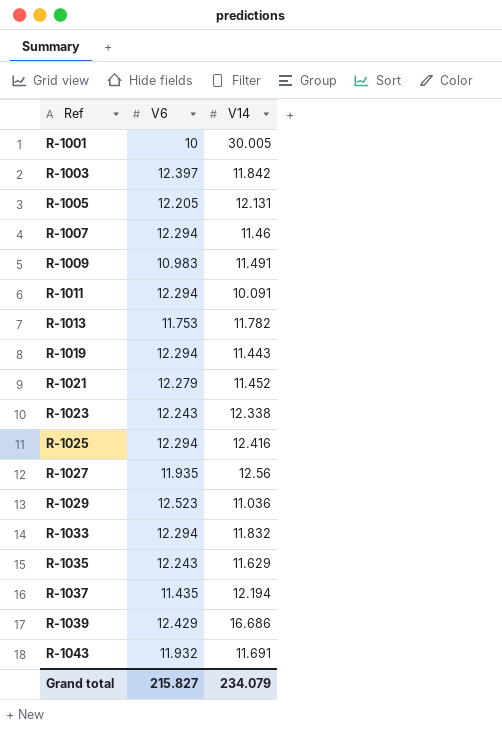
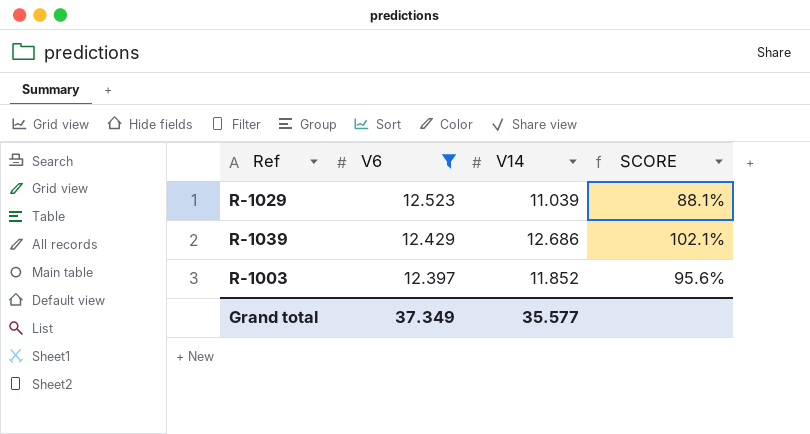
filter: none -> V6 >= 12.397
row order: Ref ascending -> V6 descending
column SCORE | formula: none -> [V14] / [V6]
R-1029 | V14: 11.036 -> 11.039
R-1039 | V14: 16.686 -> 12.686
R-1003 | V14: 11.842 -> 11.852
Grand total | V6: 215.827 -> 37.349
Grand total | V14: 234.079 -> 35.577

